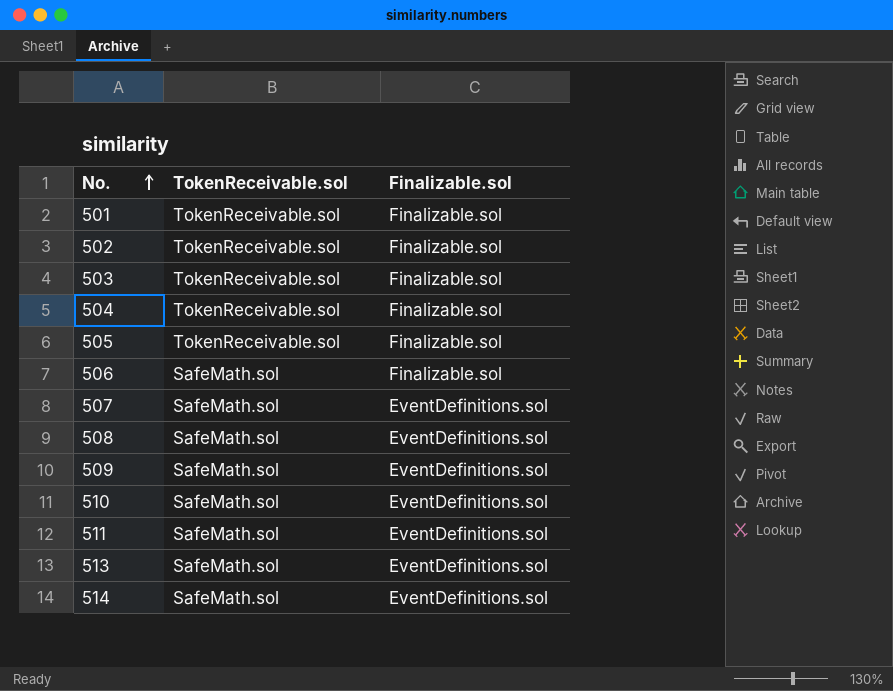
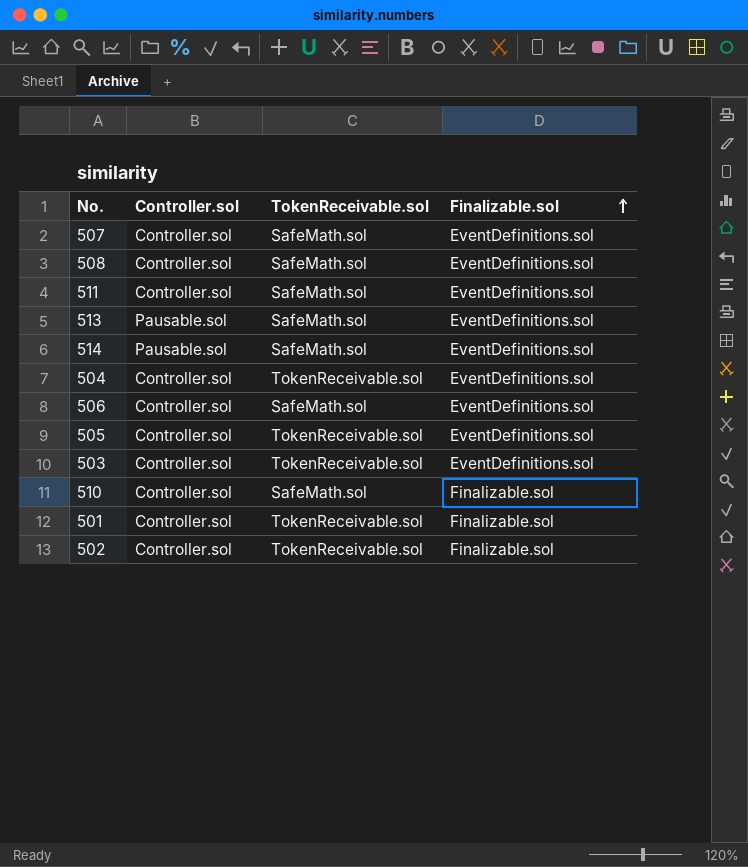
row order: No. ascending -> Finalizable.sol ascending
column Controller.sol | position: none -> 2
row 509: SafeMath.sol | EventDefinitions.sol -> none
504 | Finalizable.sol: Finalizable.sol -> EventDefinitions.sol
506 | Finalizable.sol: Finalizable.sol -> EventDefinitions.sol
505 | Finalizable.sol: Finalizable.sol -> EventDefinitions.sol
503 | Finalizable.sol: Finalizable.sol -> EventDefinitions.sol
510 | Finalizable.sol: EventDefinitions.sol -> Finalizable.sol

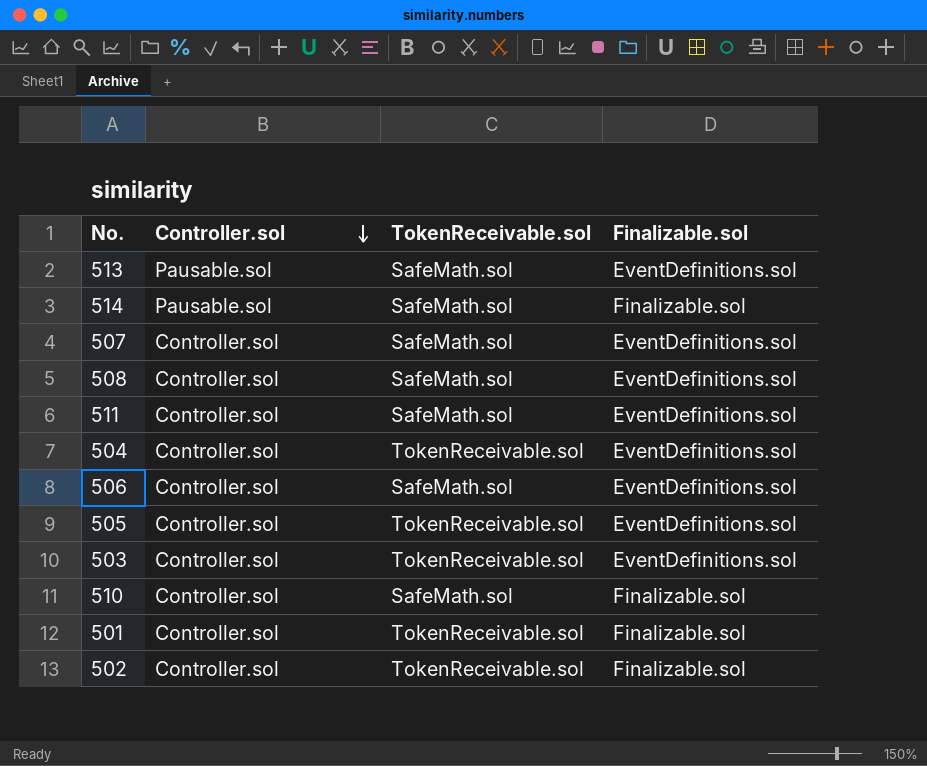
row order: Finalizable.sol ascending -> Controller.sol descending
514 | Finalizable.sol: EventDefinitions.sol -> Finalizable.sol

